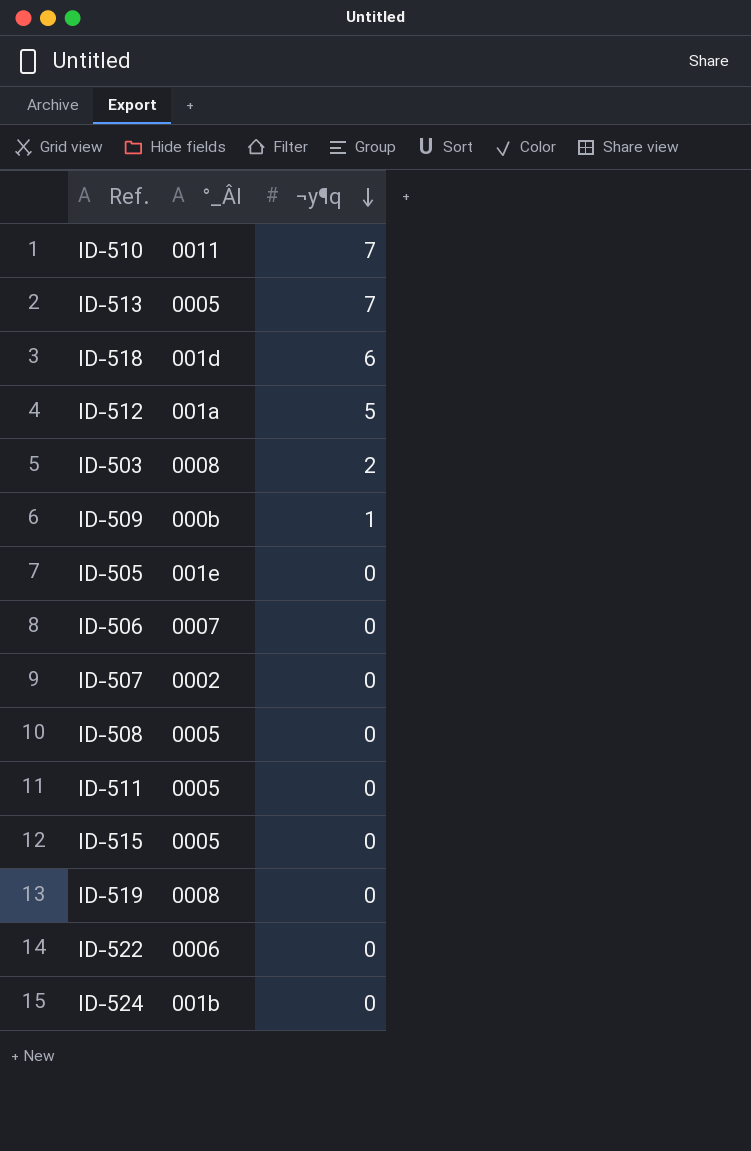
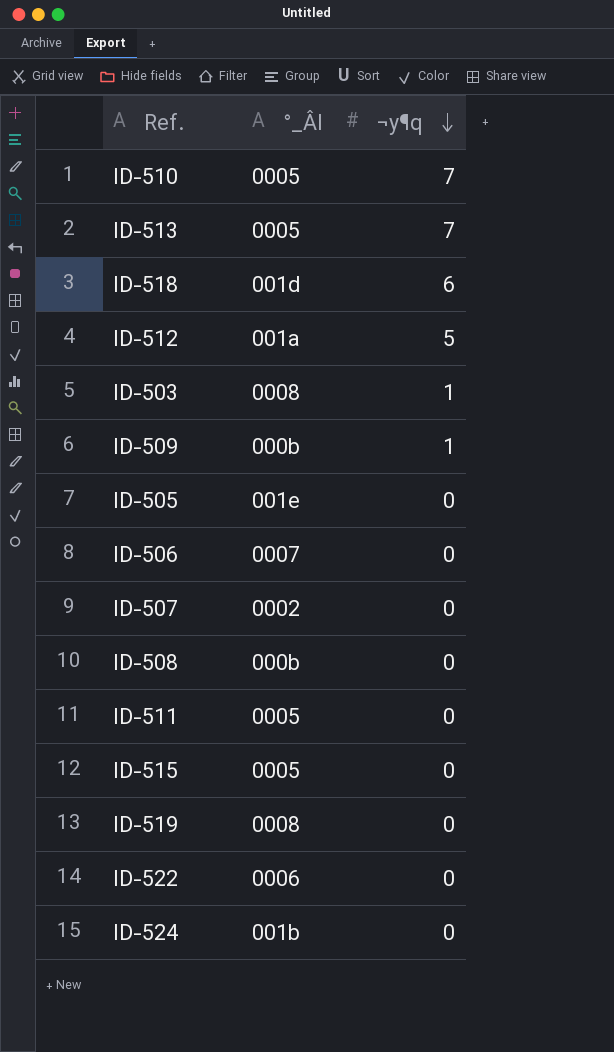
ID-510 | °_ÂI: 0011 -> 0005
ID-503 | ¬y¶q: 2 -> 1
ID-508 | °_ÂI: 0005 -> 000b

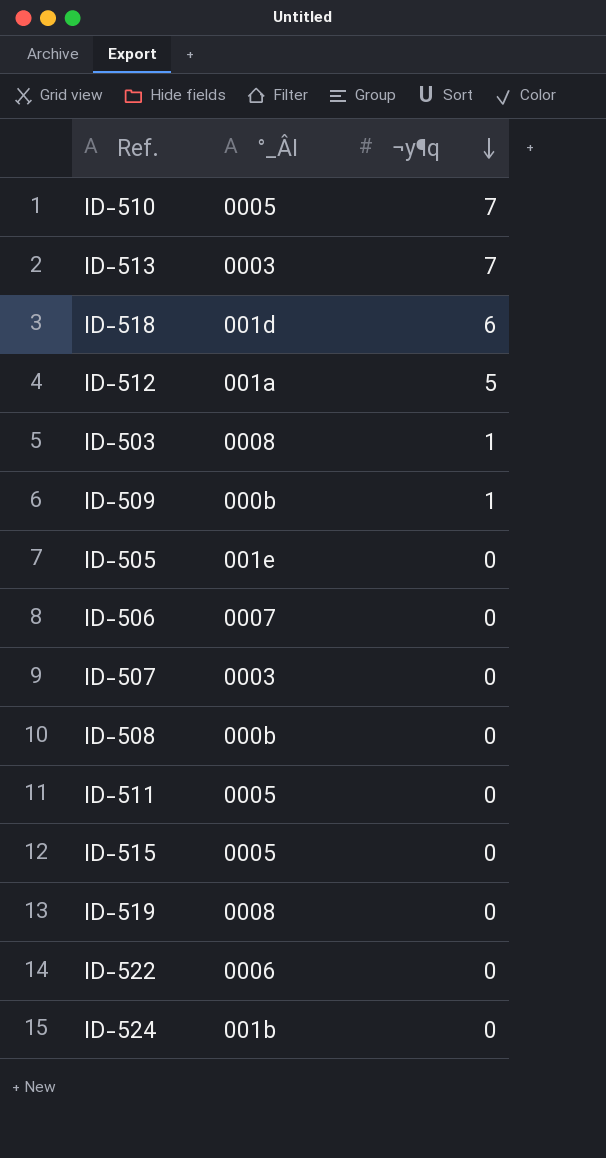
ID-513 | °_ÂI: 0005 -> 0003
ID-507 | °_ÂI: 0002 -> 0003

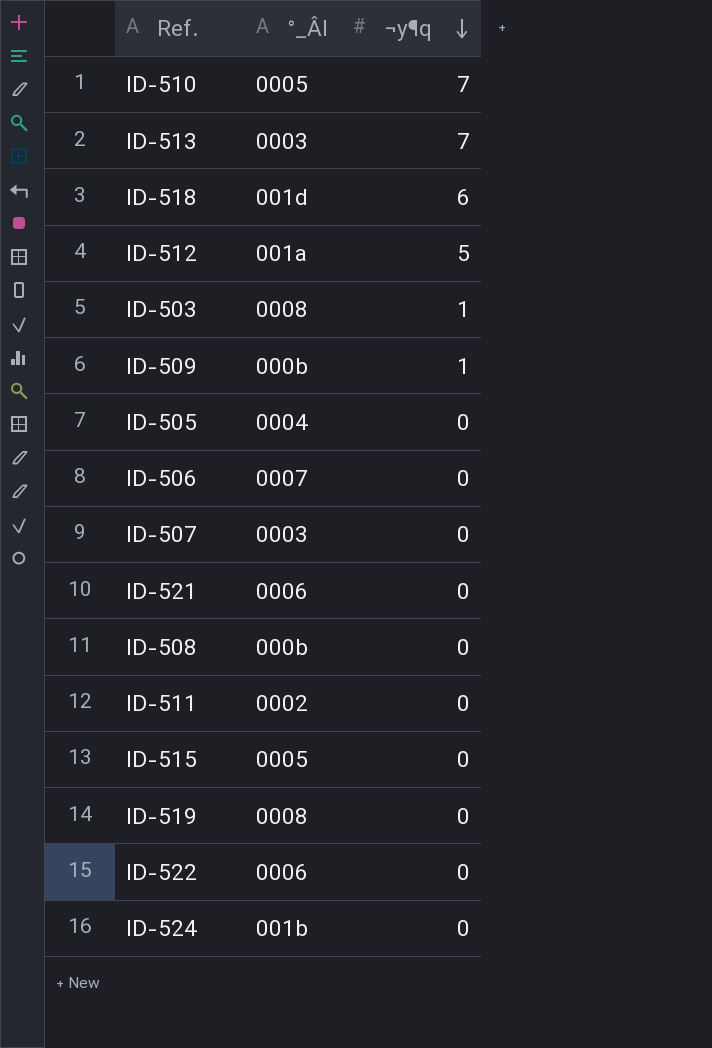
ID-505 | °_ÂI: 001e -> 0004
row ID-521: none -> 0006 | 0
ID-511 | °_ÂI: 0005 -> 0002

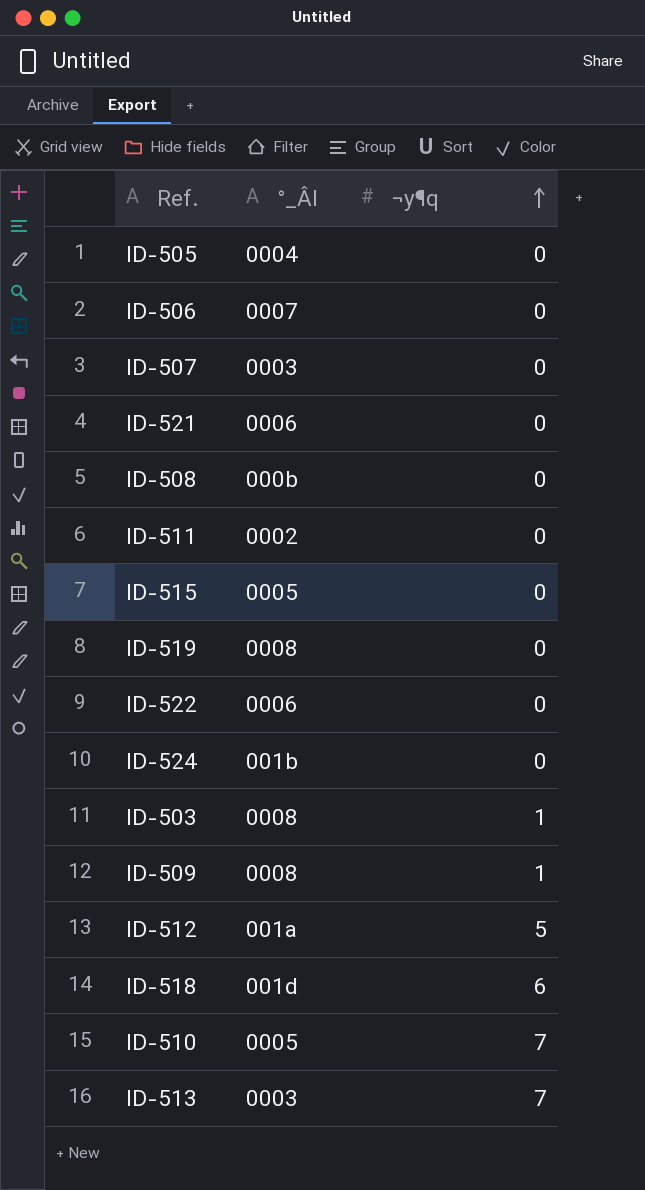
row order: ¬y¶q descending -> ¬y¶q ascending
ID-509 | °_ÂI: 000b -> 0008

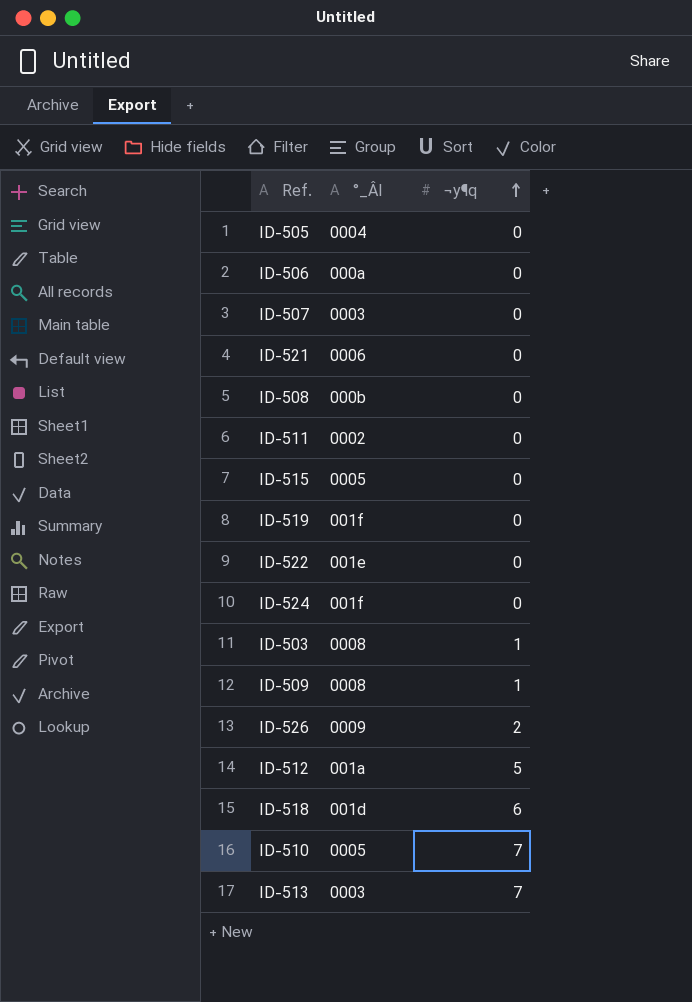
ID-506 | °_ÂI: 0007 -> 000a
ID-519 | °_ÂI: 0008 -> 001f
ID-522 | °_ÂI: 0006 -> 001e
ID-524 | °_ÂI: 001b -> 001f
row ID-526: none -> 0009 | 2

